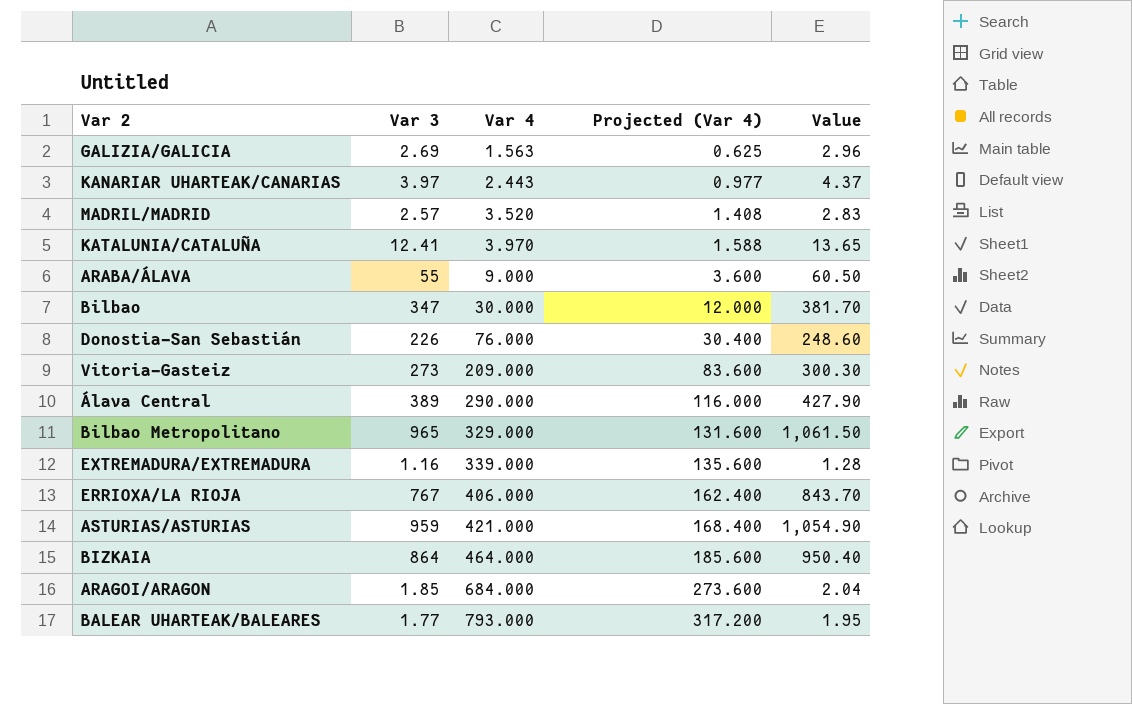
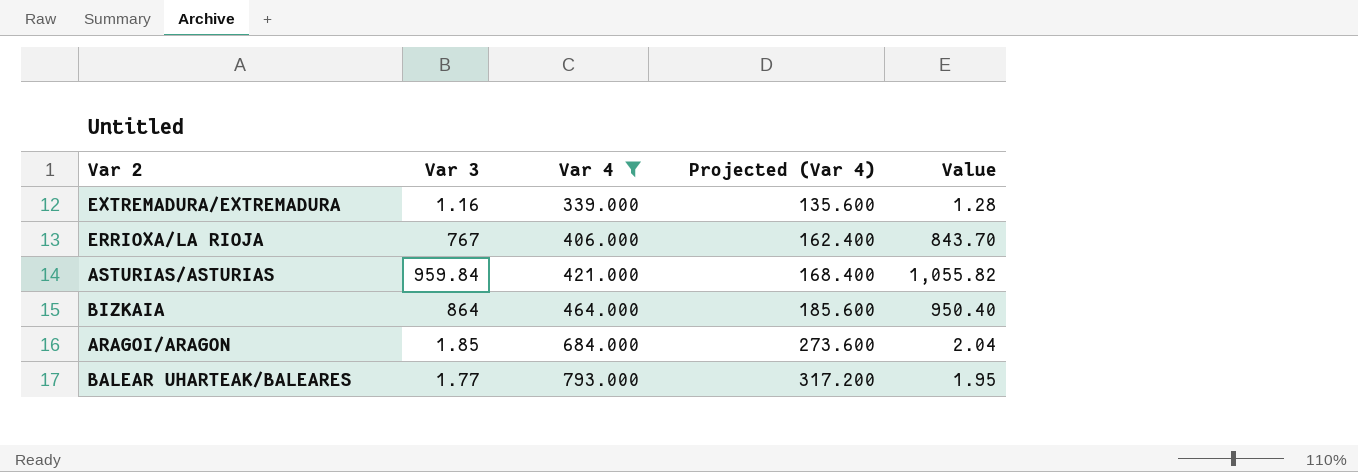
filter: none -> Var 4 >= 339.000
ASTURIAS/ASTURIAS | Var 3: 959 -> 959.84
ASTURIAS/ASTURIAS | Value: 1,054.90 -> 1,055.82

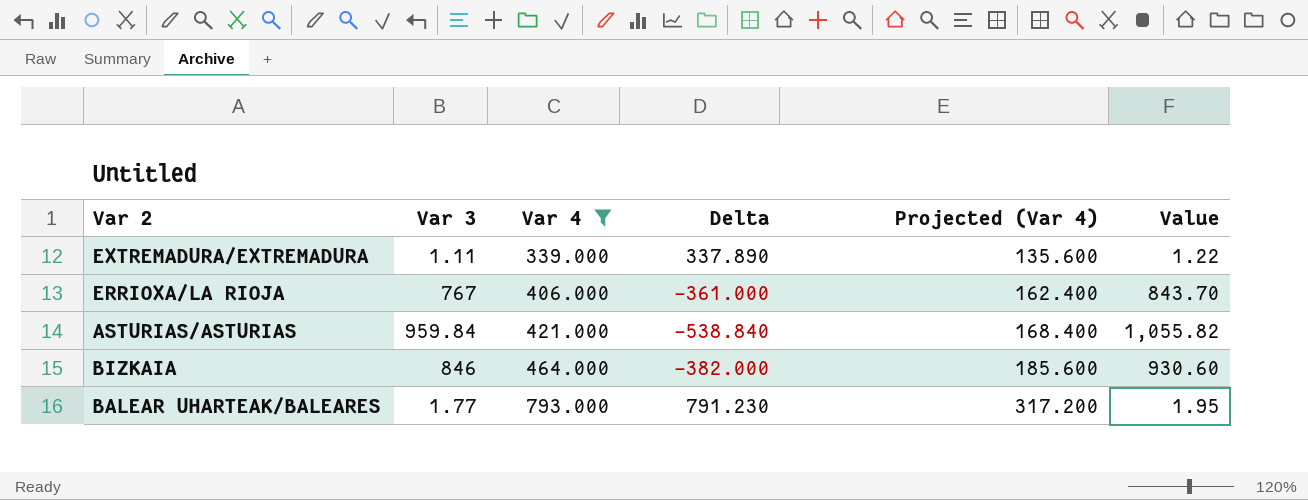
column Delta | formula: none -> [Var 4] - [Var 3]
row ARAGOI/ARAGON: 1.85 | 684.000 | 273.600 | 2.04 -> none
EXTREMADURA/EXTREMADURA | Var 3: 1.16 -> 1.11
EXTREMADURA/EXTREMADURA | Value: 1.28 -> 1.22
BIZKAIA | Var 3: 864 -> 846
BIZKAIA | Value: 950.40 -> 930.60

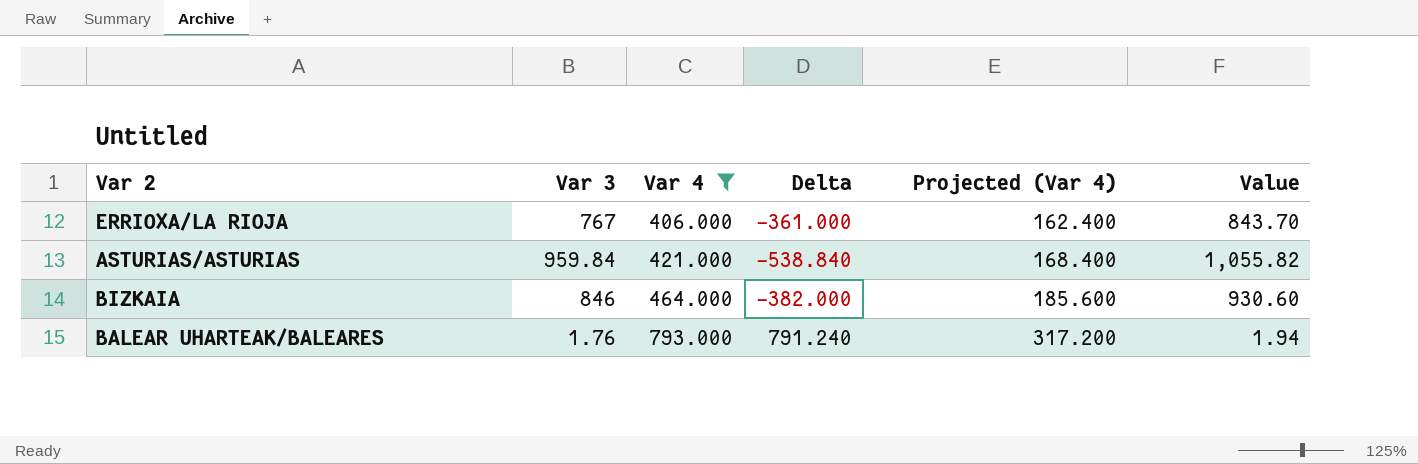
row EXTREMADURA/EXTREMADURA: 1.11 | 339.000 | 337.890 | 135.600 | 1.22 -> none
BALEAR UHARTEAK/BALEARES | Var 3: 1.77 -> 1.76
BALEAR UHARTEAK/BALEARES | Delta: 791.230 -> 791.240
BALEAR UHARTEAK/BALEARES | Value: 1.95 -> 1.94

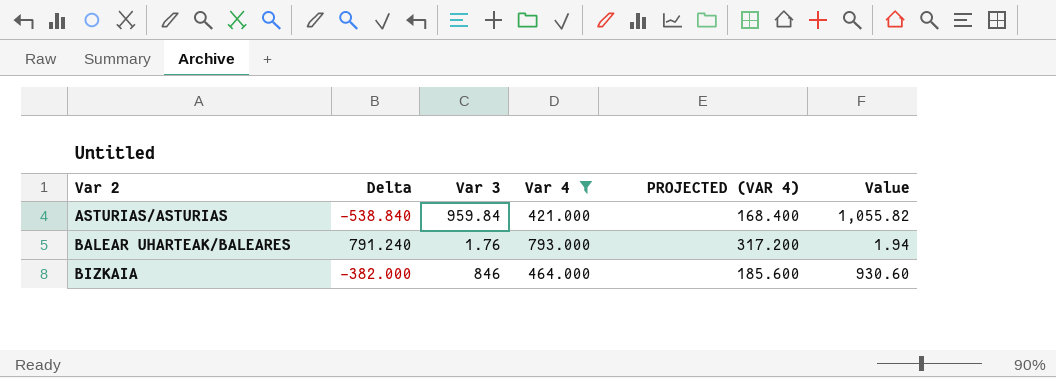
row order: Var 4 ascending -> Var 2 ascending
column Delta | position: 4 -> 2
column name: Projected (Var 4) -> PROJECTED (VAR 4)
row ERRIOXA/LA RIOJA: 767 | 406.000 | -361.000 | 162.400 | 843.70 -> none

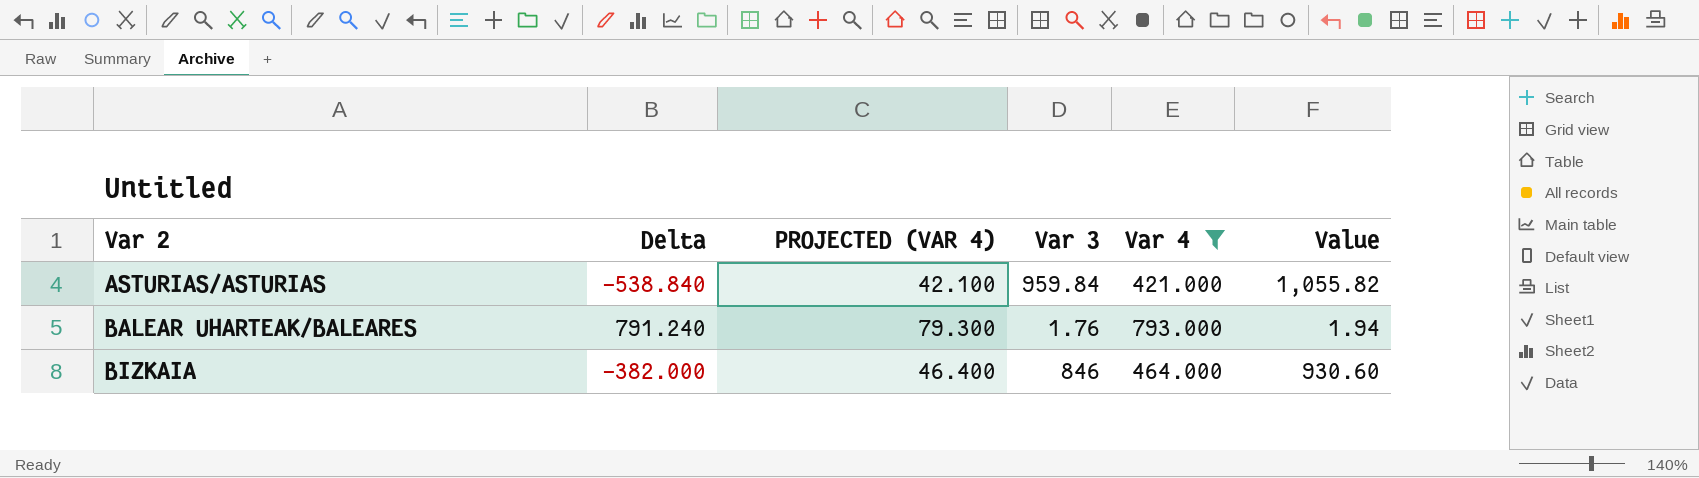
column PROJECTED (VAR 4) | formula: [Var 4] * 0.4 -> [Var 4] * 0.1
column PROJECTED (VAR 4) | position: 5 -> 3

